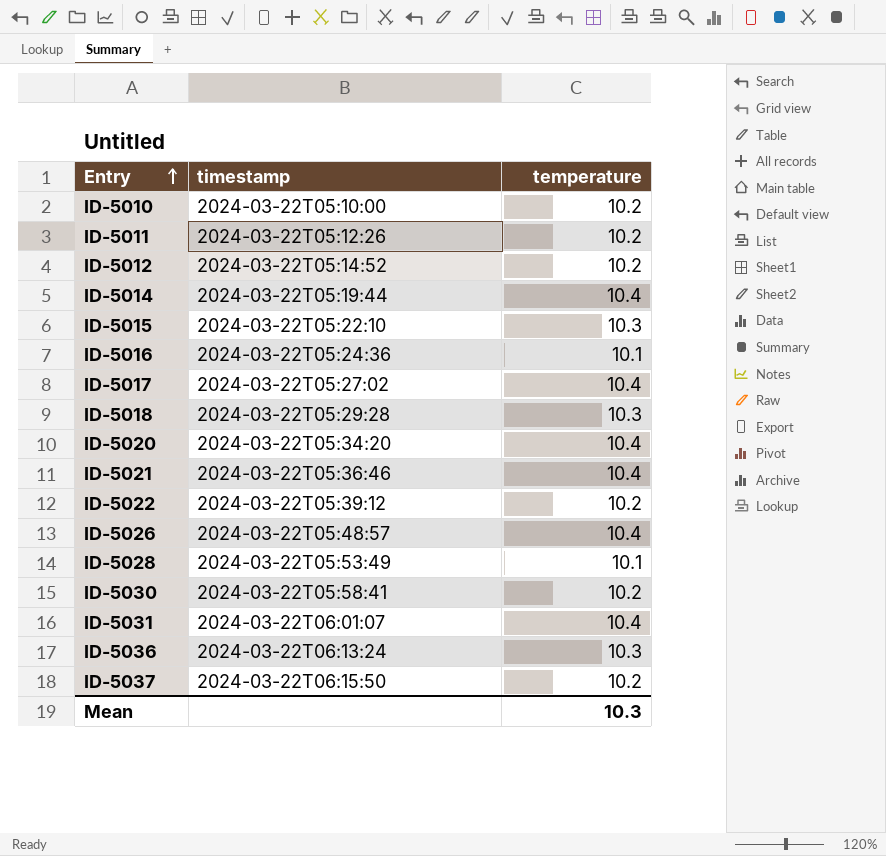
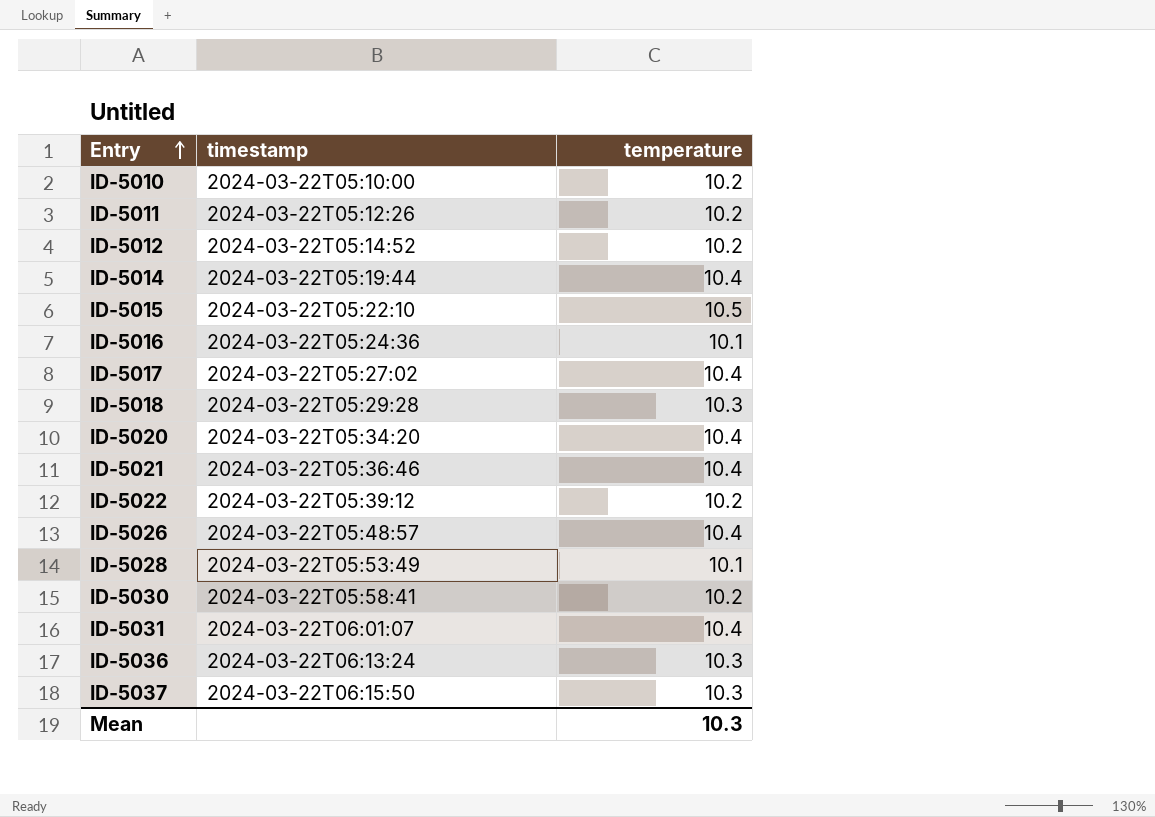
ID-5015 | temperature: 10.3 -> 10.5
ID-5037 | temperature: 10.2 -> 10.3

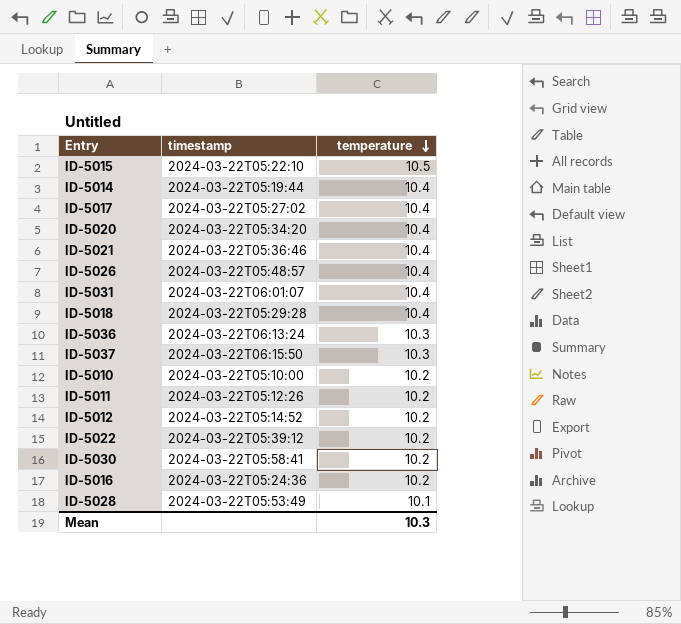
row order: Entry ascending -> temperature descending
ID-5018 | temperature: 10.3 -> 10.4
ID-5016 | temperature: 10.1 -> 10.2

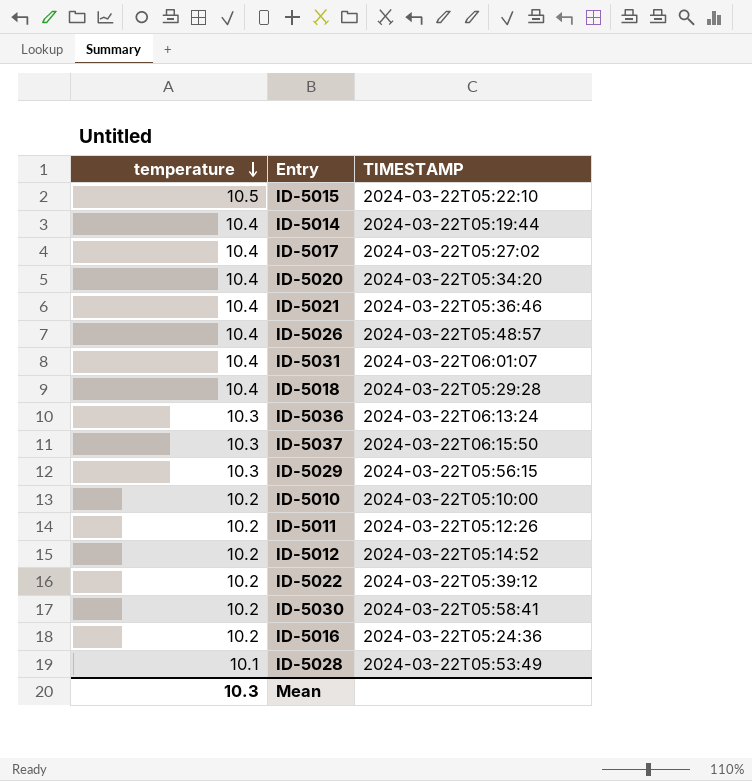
column temperature | position: 3 -> 1
column name: timestamp -> TIMESTAMP
row ID-5029: none -> 10.3 | 2024-03-22T05:56:15

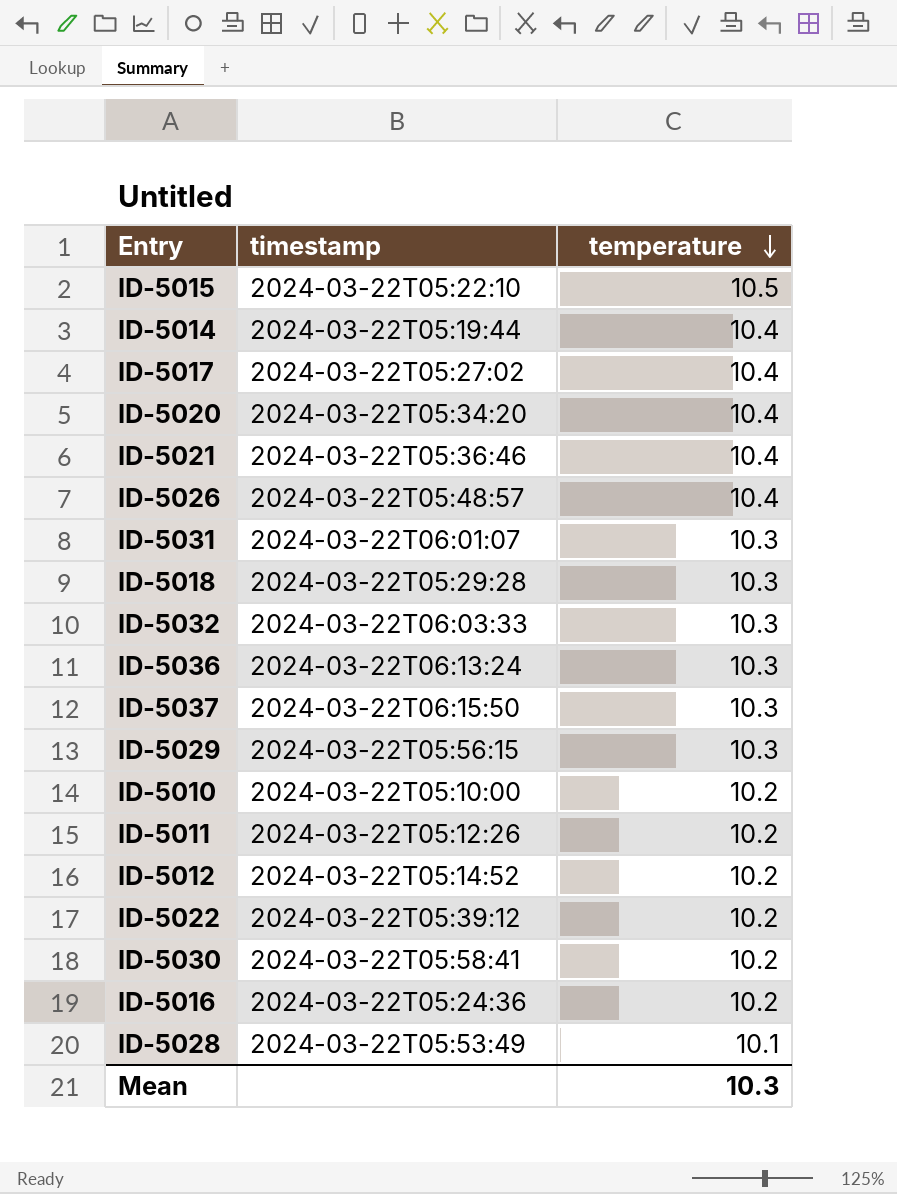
column name: TIMESTAMP -> timestamp
column temperature | position: 1 -> 3
ID-5031 | temperature: 10.4 -> 10.3
ID-5018 | temperature: 10.4 -> 10.3
row ID-5032: none -> 2024-03-22T06:03:33 | 10.3

